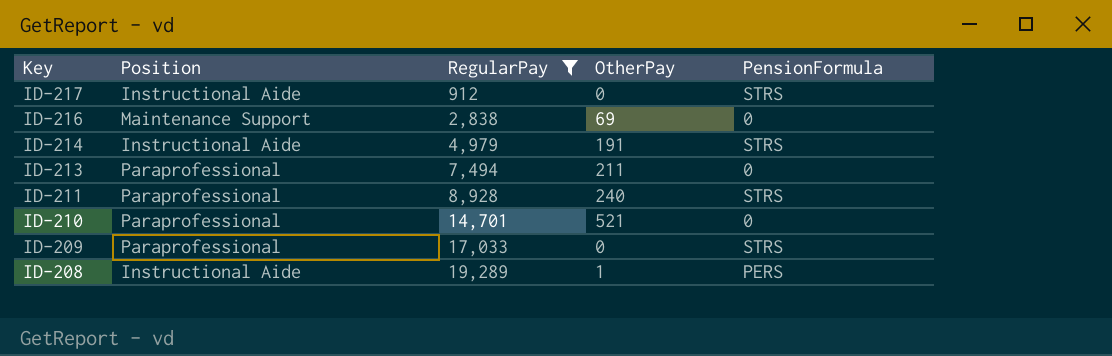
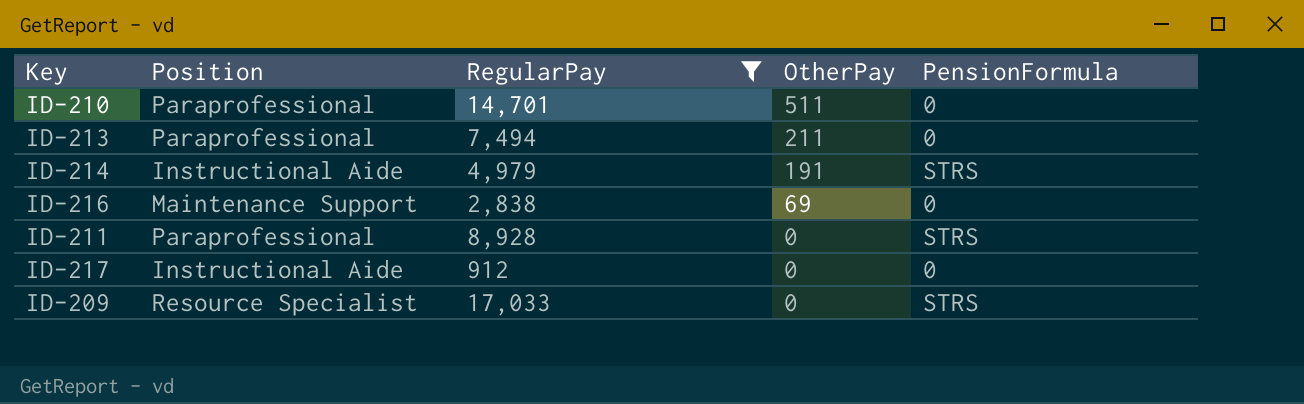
row order: Key descending -> OtherPay descending
row ID-208: Instructional Aide | 19,289 | 1 | PERS -> none
ID-210 | OtherPay: 521 -> 511
ID-211 | OtherPay: 240 -> 0
ID-217 | PensionFormula: STRS -> 0
ID-209 | Position: Paraprofessional -> Resource Specialist

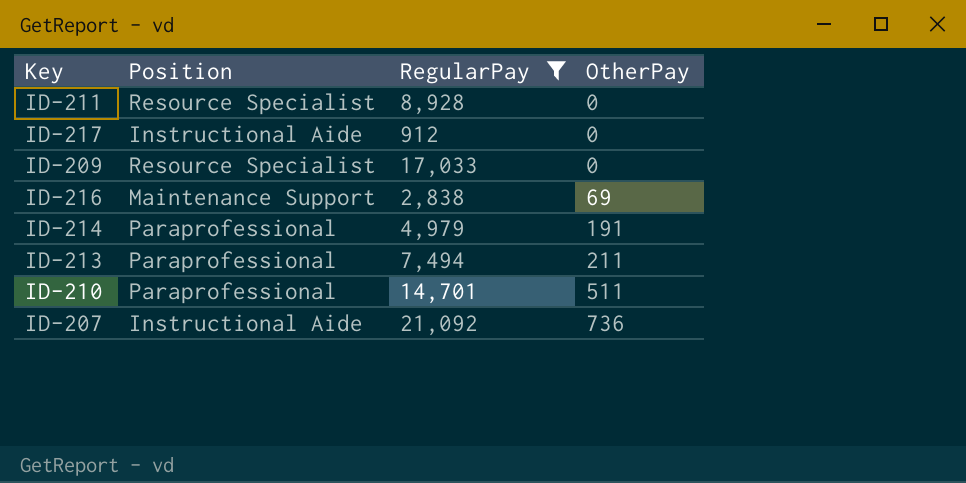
row order: OtherPay descending -> OtherPay ascending
column PensionFormula | position: 5 -> none
ID-211 | Position: Paraprofessional -> Resource Specialist
ID-214 | Position: Instructional Aide -> Paraprofessional
row ID-207: none -> Instructional Aide | 21,092 | 736

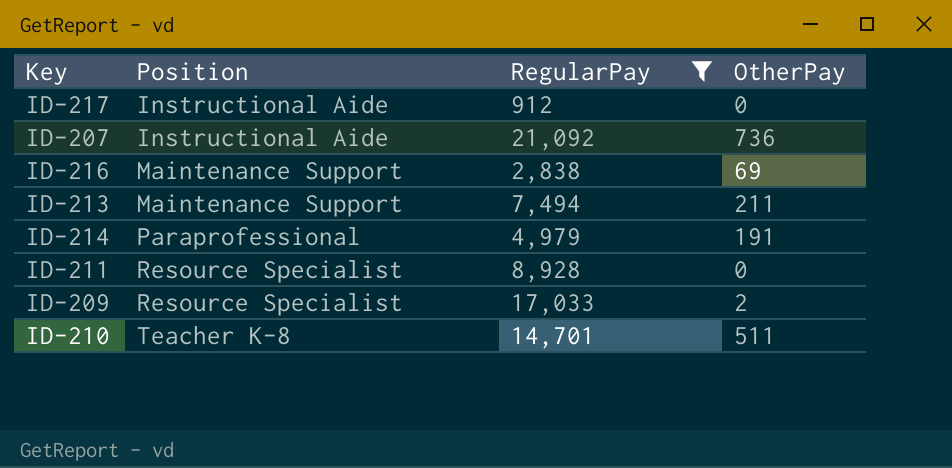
row order: OtherPay ascending -> Position ascending
ID-213 | Position: Paraprofessional -> Maintenance Support
ID-209 | OtherPay: 0 -> 2
ID-210 | Position: Paraprofessional -> Teacher K-8

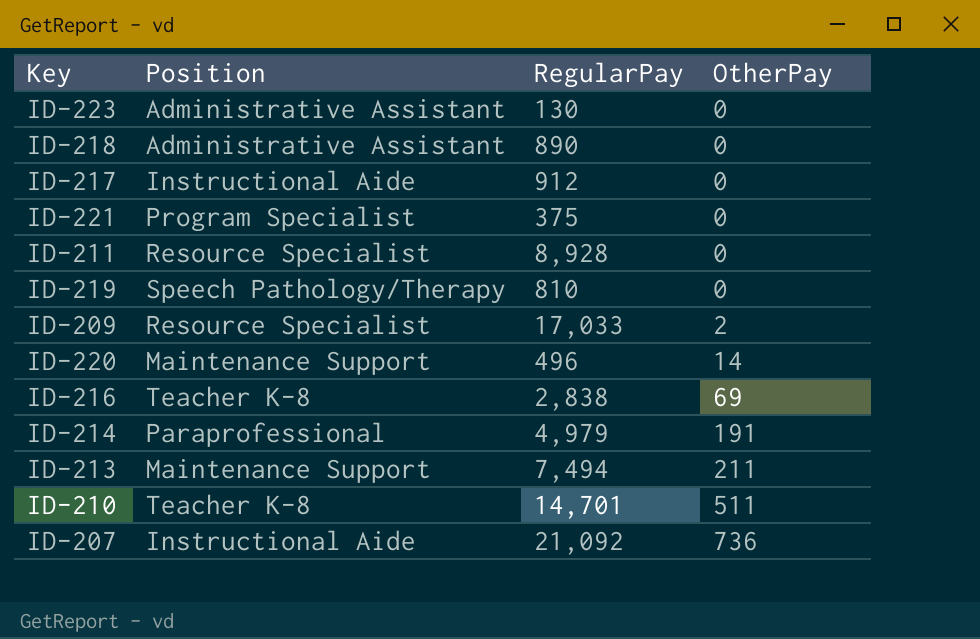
filter: RegularPay >= 912 -> none
row order: Position ascending -> OtherPay ascending
ID-216 | Position: Maintenance Support -> Teacher K-8

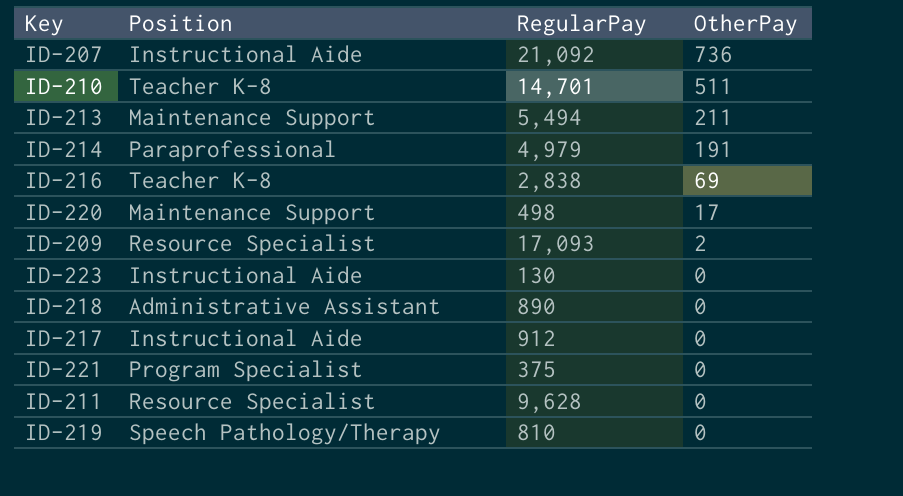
row order: OtherPay ascending -> OtherPay descending
ID-213 | RegularPay: 7,494 -> 5,494
ID-220 | RegularPay: 496 -> 498
ID-220 | OtherPay: 14 -> 17
ID-209 | RegularPay: 17,033 -> 17,093
ID-223 | Position: Administrative Assistant -> Instructional Aide
ID-211 | RegularPay: 8,928 -> 9,628

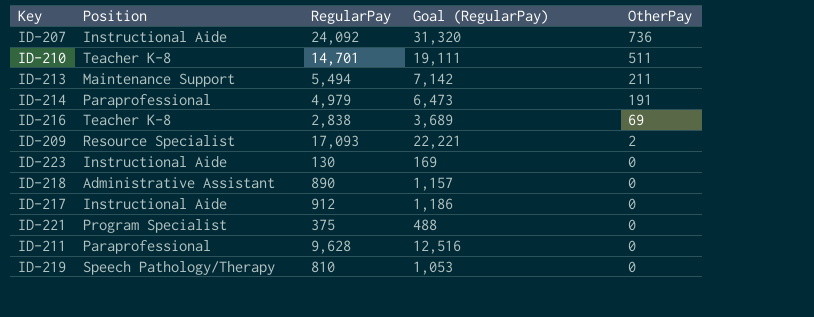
column Goal (RegularPay) | formula: none -> [RegularPay] * 1.3
row ID-220: Maintenance Support | 498 | 17 -> none
ID-207 | RegularPay: 21,092 -> 24,092
ID-211 | Position: Resource Specialist -> Paraprofessional

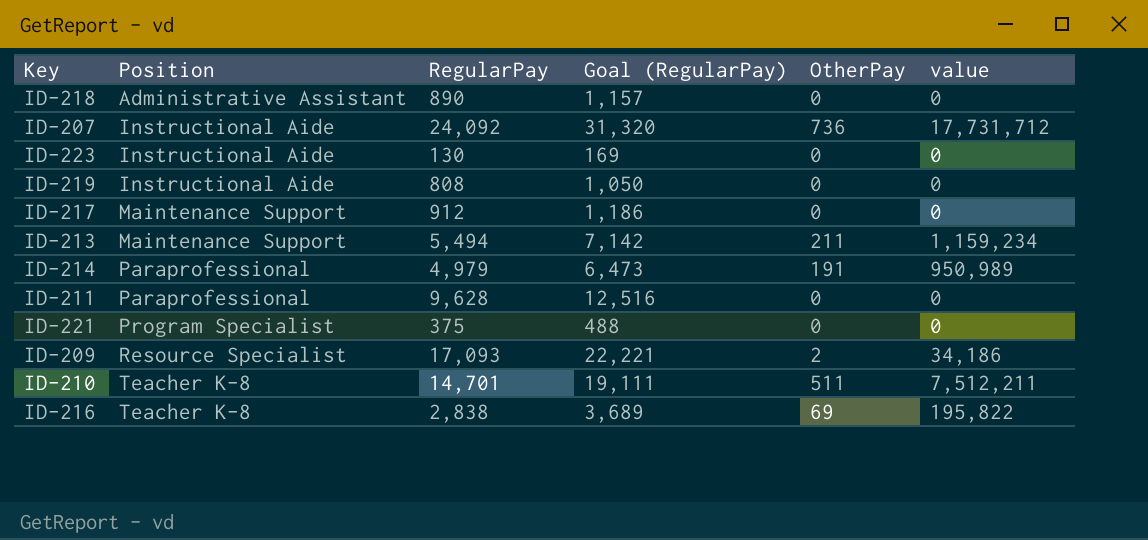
row order: OtherPay descending -> Position ascending
column value | formula: none -> [RegularPay] * [OtherPay]
ID-219 | Position: Speech Pathology/Therapy -> Instructional Aide
ID-219 | RegularPay: 810 -> 808
ID-219 | Goal (RegularPay): 1,053 -> 1,050
ID-217 | Position: Instructional Aide -> Maintenance Support

